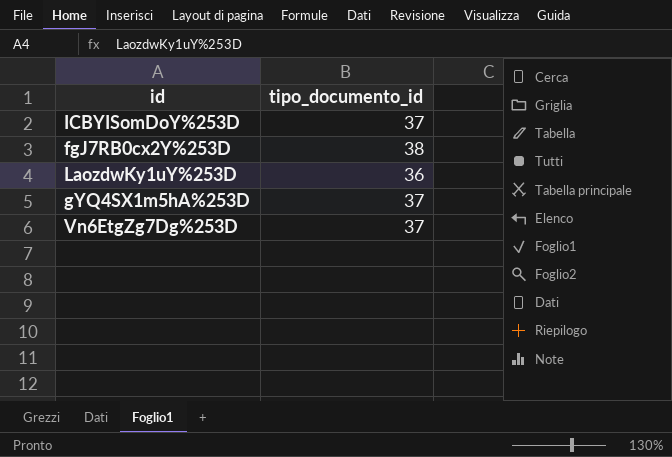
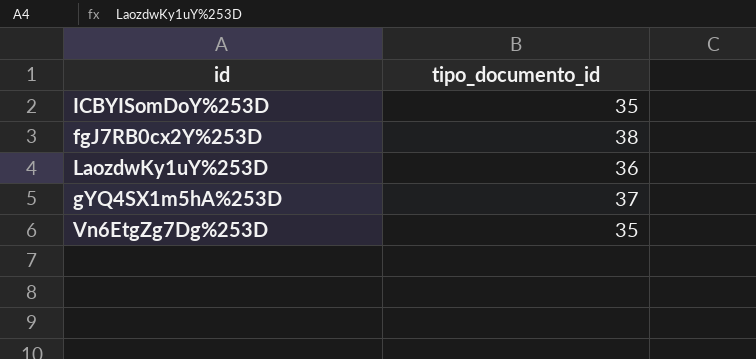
ICBYISomDoY%253D | tipo_documento_id: 37 -> 35
Vn6EtgZg7Dg%253D | tipo_documento_id: 37 -> 35

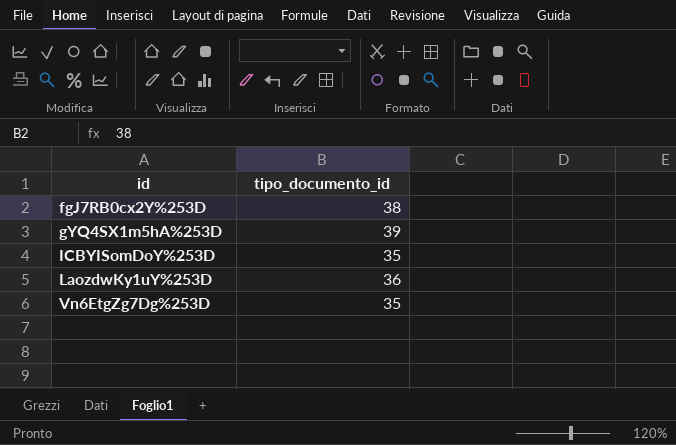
row order: none -> id ascending
gYQ4SX1m5hA%253D | tipo_documento_id: 37 -> 39

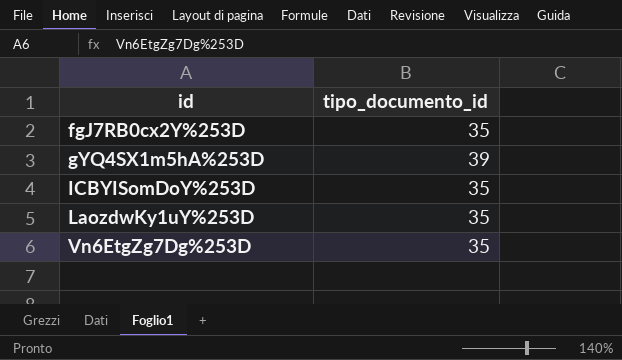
fgJ7RB0cx2Y%253D | tipo_documento_id: 38 -> 35
LaozdwKy1uY%253D | tipo_documento_id: 36 -> 35

